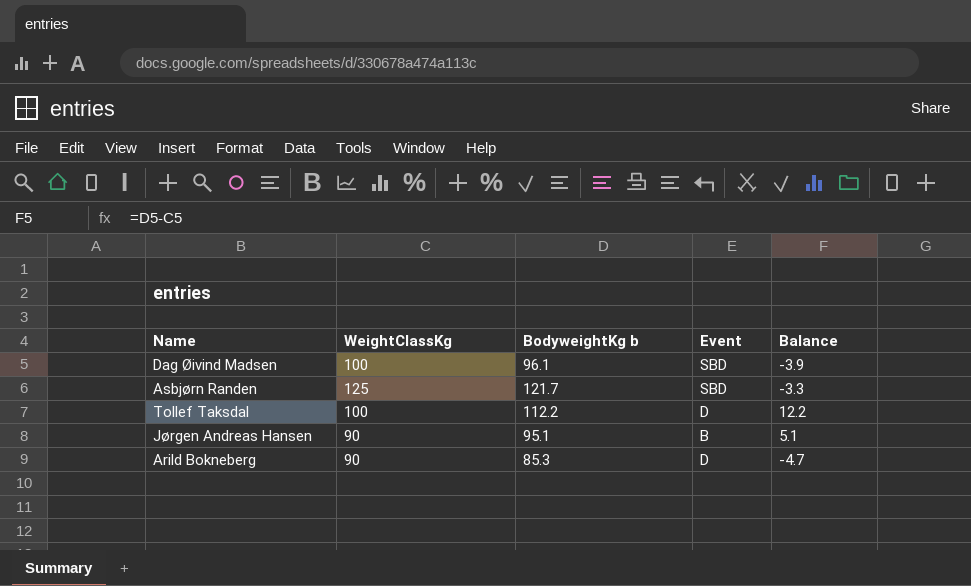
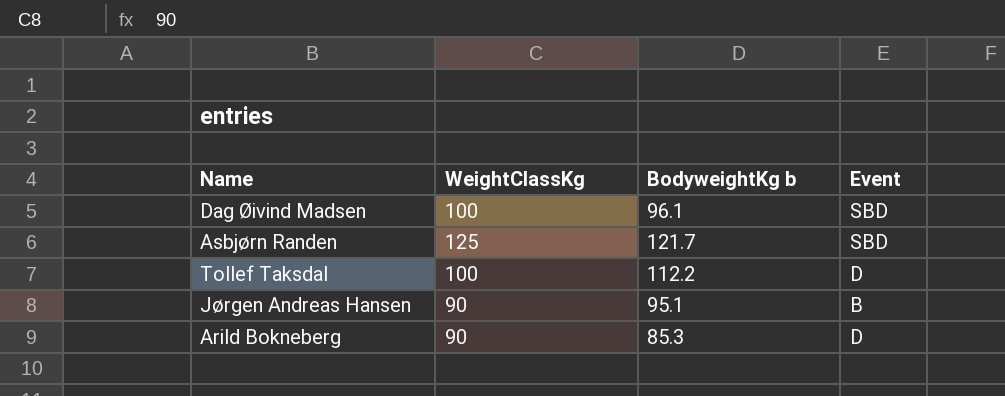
column Balance | formula: [BodyweightKg b] - [WeightClassKg] -> none

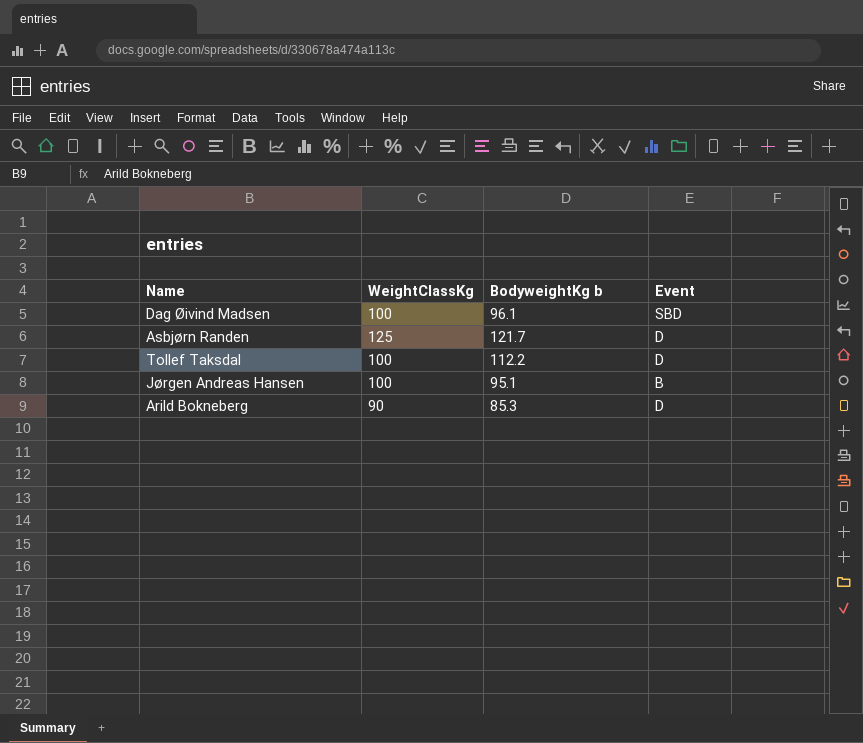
Asbjørn Randen | Event: SBD -> D
Jørgen Andreas Hansen | WeightClassKg: 90 -> 100

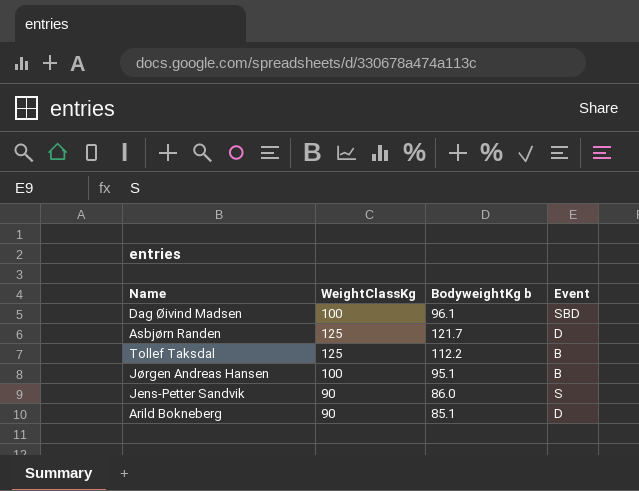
Tollef Taksdal | WeightClassKg: 100 -> 125
Tollef Taksdal | Event: D -> B
row Jens-Petter Sandvik: none -> 90 | 86.0 | S
Arild Bokneberg | BodyweightKg b: 85.3 -> 85.1

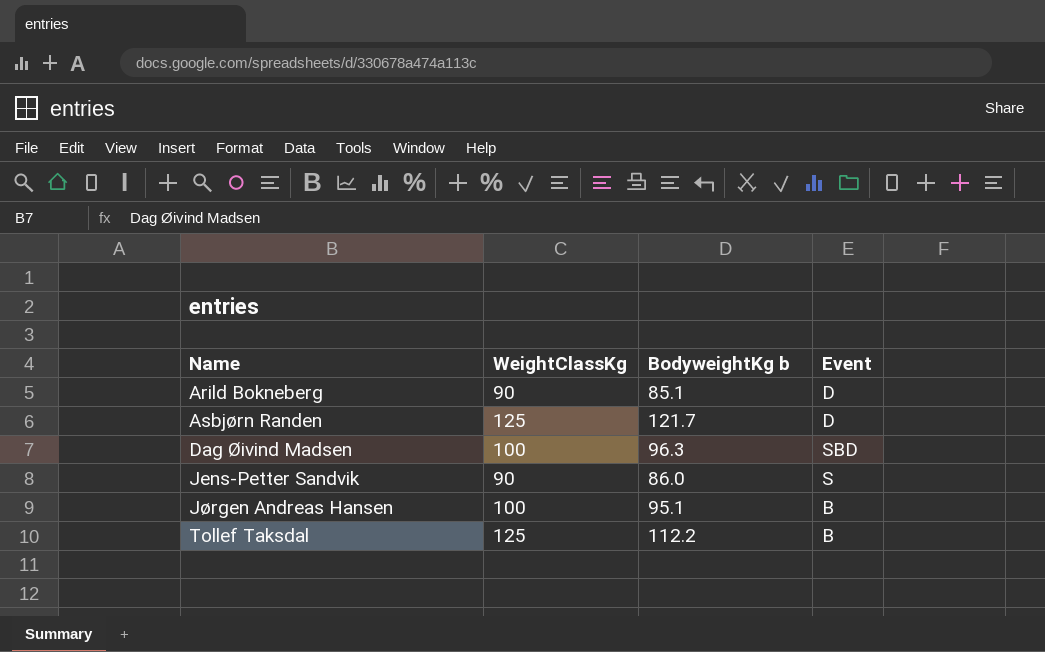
row order: none -> Name ascending
Dag Øivind Madsen | BodyweightKg b: 96.1 -> 96.3

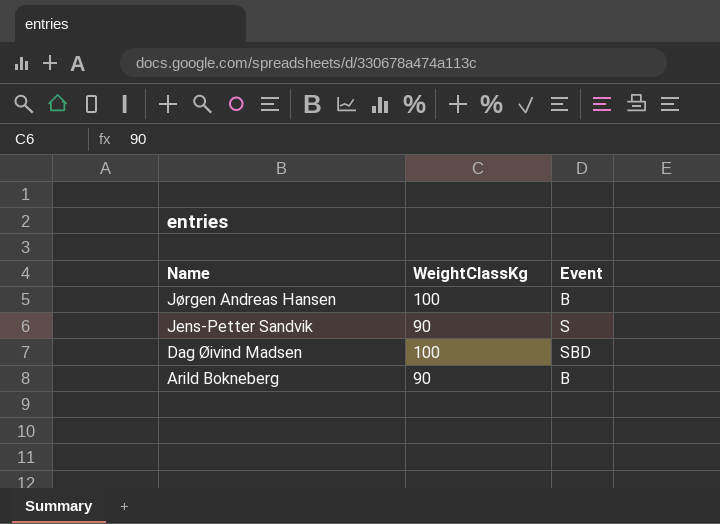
row order: Name ascending -> Name descending
column BodyweightKg b | position: 3 -> none
row Asbjørn Randen: 125 | 121.7 | D -> none
row Tollef Taksdal: 125 | 112.2 | B -> none
Arild Bokneberg | Event: D -> B

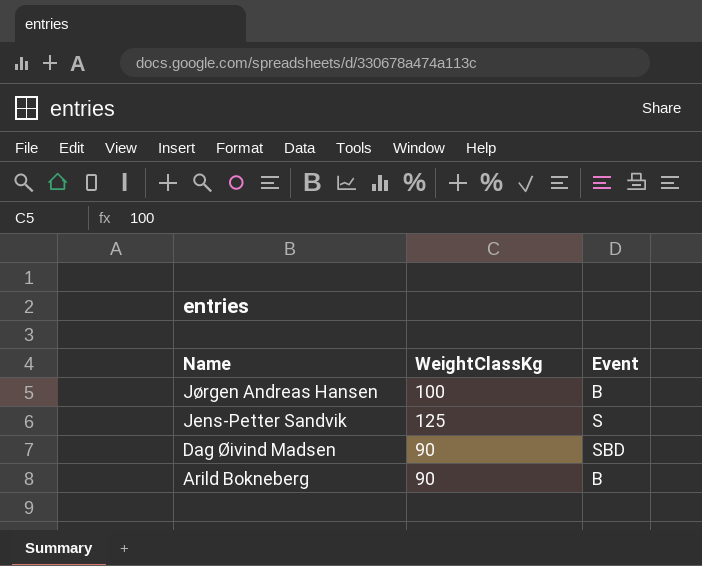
Jens-Petter Sandvik | WeightClassKg: 90 -> 125
Dag Øivind Madsen | WeightClassKg: 100 -> 90

